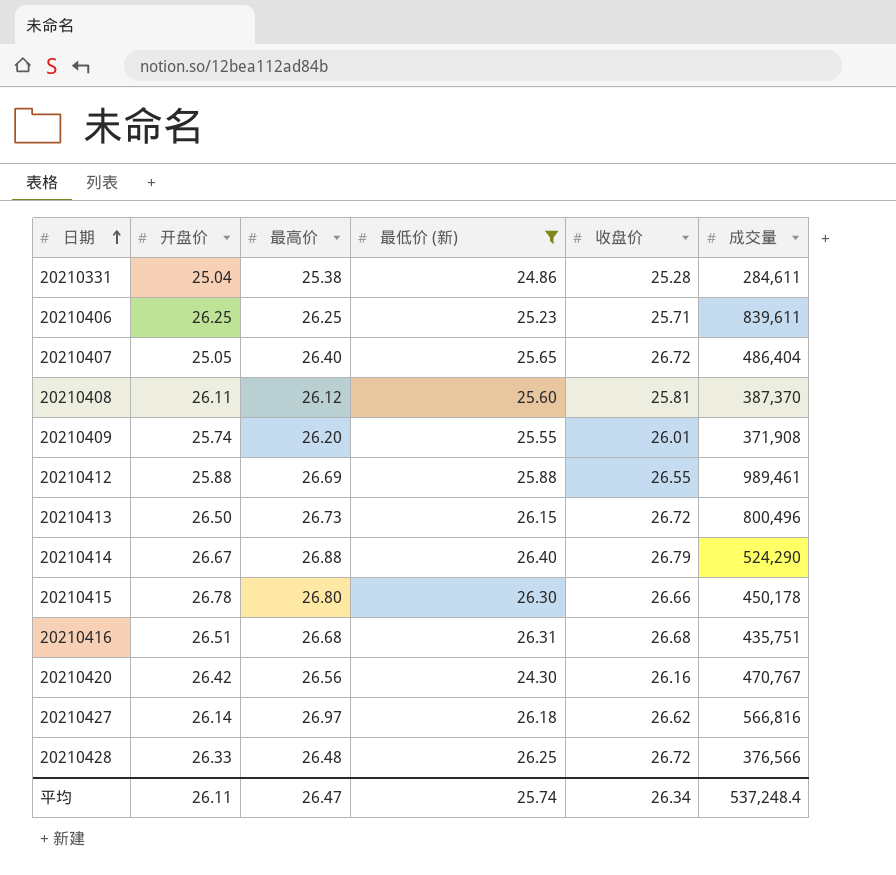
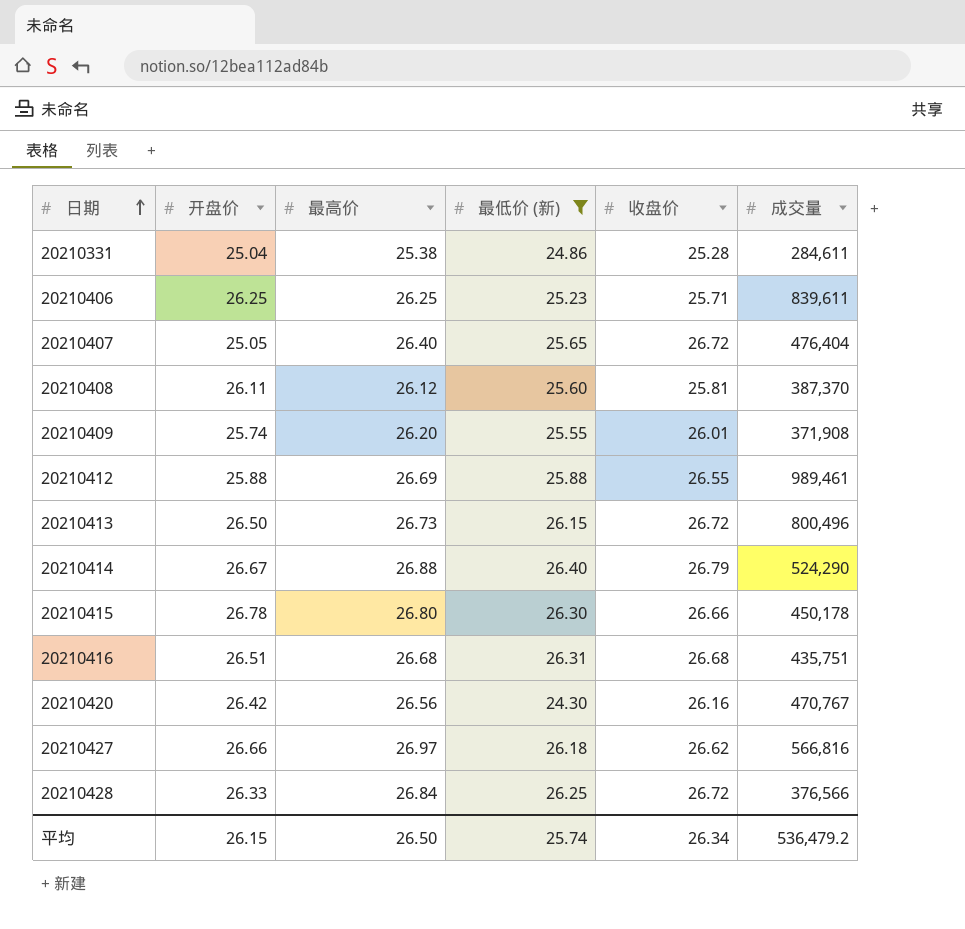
20210407 | 成交量: 486,404 -> 476,404
20210427 | 开盘价: 26.14 -> 26.66
20210428 | 最高价: 26.48 -> 26.84
平均 | 开盘价: 26.11 -> 26.15
平均 | 最高价: 26.47 -> 26.50
平均 | 成交量: 537,248.4 -> 536,479.2

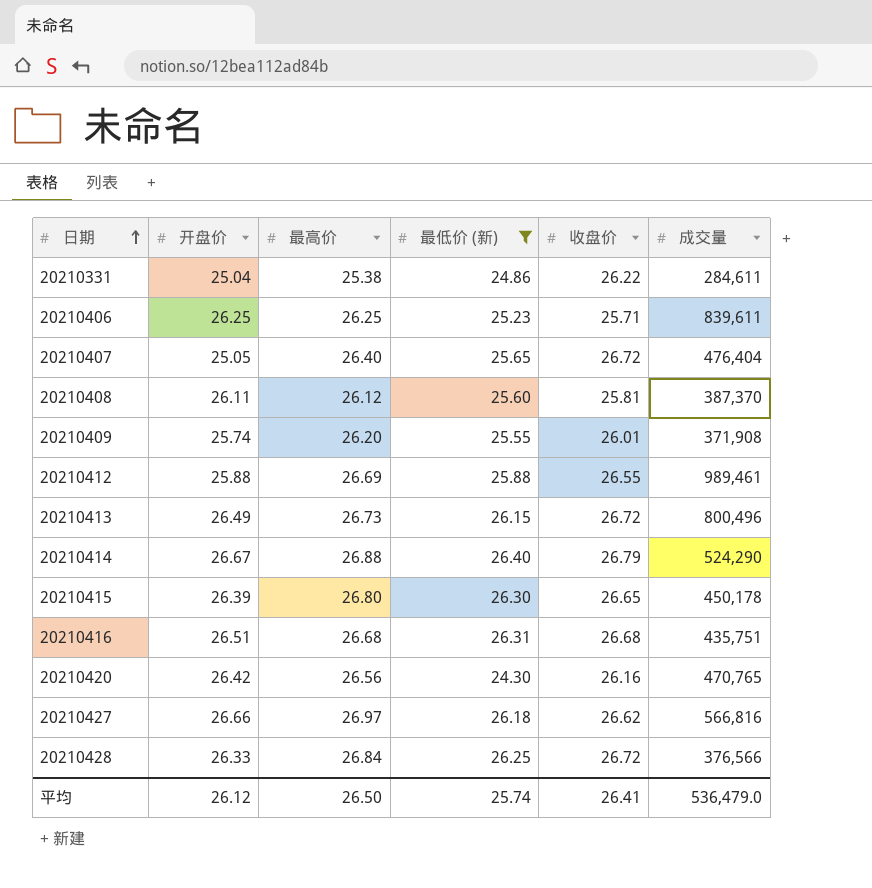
20210331 | 收盘价: 25.28 -> 26.22
20210413 | 开盘价: 26.50 -> 26.49
20210415 | 开盘价: 26.78 -> 26.39
20210415 | 收盘价: 26.66 -> 26.65
20210420 | 成交量: 470,767 -> 470,765
平均 | 开盘价: 26.15 -> 26.12
平均 | 收盘价: 26.34 -> 26.41
平均 | 成交量: 536,479.2 -> 536,479.0

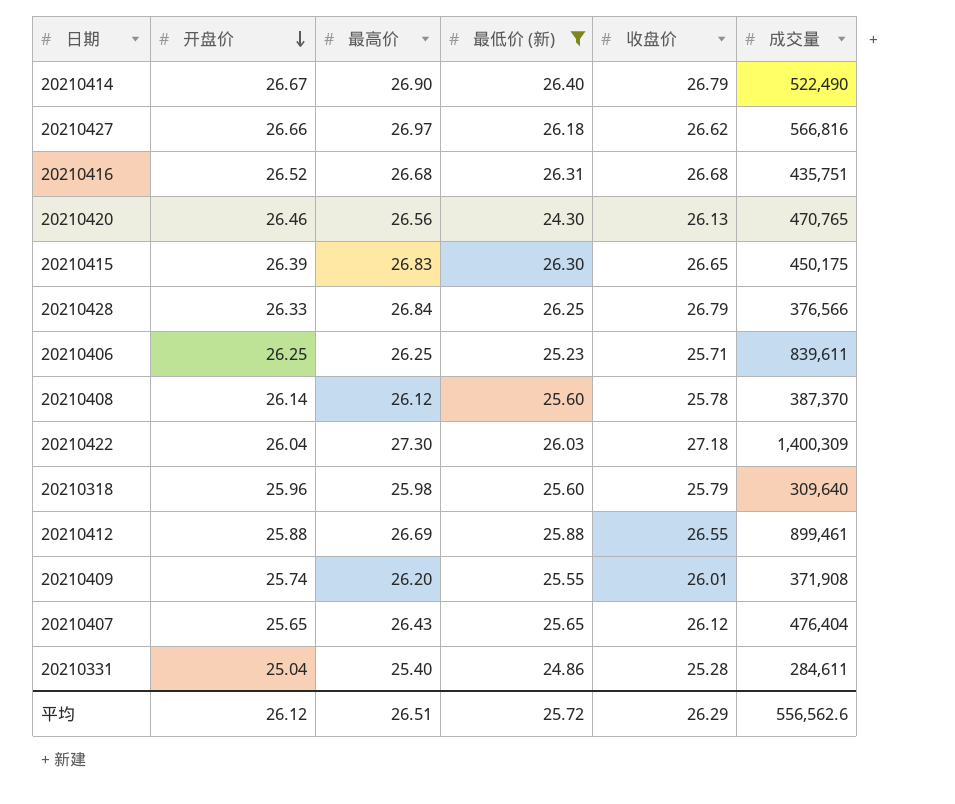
row order: 日期 ascending -> 开盘价 descending
row 20210413: 26.49 | 26.73 | 26.15 | 26.72 | 800,496 -> none
20210414 | 最高价: 26.88 -> 26.90
20210414 | 成交量: 524,290 -> 522,490
20210416 | 开盘价: 26.51 -> 26.52
20210420 | 开盘价: 26.42 -> 26.46
20210420 | 收盘价: 26.16 -> 26.13
20210415 | 最高价: 26.80 -> 26.83
20210415 | 成交量: 450,178 -> 450,175
20210428 | 收盘价: 26.72 -> 26.79
20210408 | 开盘价: 26.11 -> 26.14
20210408 | 收盘价: 25.81 -> 25.78
row 20210422: none -> 26.04 | 27.30 | 26.03 | 27.18 | 1,400,309
row 20210318: none -> 25.96 | 25.98 | 25.60 | 25.79 | 309,640
20210412 | 成交量: 989,461 -> 899,461
20210407 | 开盘价: 25.05 -> 25.65
20210407 | 最高价: 26.40 -> 26.43
20210407 | 收盘价: 26.72 -> 26.12
20210331 | 最高价: 25.38 -> 25.40
20210331 | 收盘价: 26.22 -> 25.28
平均 | 最高价: 26.50 -> 26.51
平均 | 最低价 (新): 25.74 -> 25.72
平均 | 收盘价: 26.41 -> 26.29
平均 | 成交量: 536,479.0 -> 556,562.6

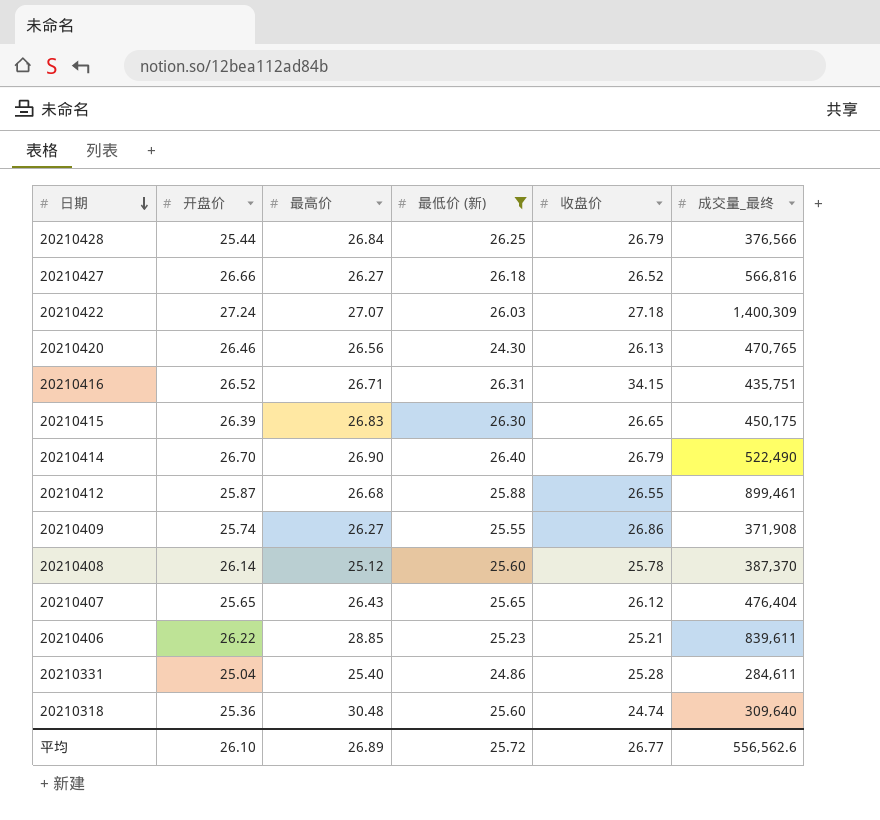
row order: 开盘价 descending -> 日期 descending
column name: 成交量 -> 成交量_最终
20210428 | 开盘价: 26.33 -> 25.44
20210427 | 最高价: 26.97 -> 26.27
20210427 | 收盘价: 26.62 -> 26.52
20210422 | 开盘价: 26.04 -> 27.24
20210422 | 最高价: 27.30 -> 27.07
20210416 | 最高价: 26.68 -> 26.71
20210416 | 收盘价: 26.68 -> 34.15
20210414 | 开盘价: 26.67 -> 26.70
20210412 | 开盘价: 25.88 -> 25.87
20210412 | 最高价: 26.69 -> 26.68
20210409 | 最高价: 26.20 -> 26.27
20210409 | 收盘价: 26.01 -> 26.86
20210408 | 最高价: 26.12 -> 25.12
20210406 | 开盘价: 26.25 -> 26.22
20210406 | 最高价: 26.25 -> 28.85
20210406 | 收盘价: 25.71 -> 25.21
20210318 | 开盘价: 25.96 -> 25.36
20210318 | 最高价: 25.98 -> 30.48
20210318 | 收盘价: 25.79 -> 24.74
平均 | 开盘价: 26.12 -> 26.10
平均 | 最高价: 26.51 -> 26.89
平均 | 收盘价: 26.29 -> 26.77

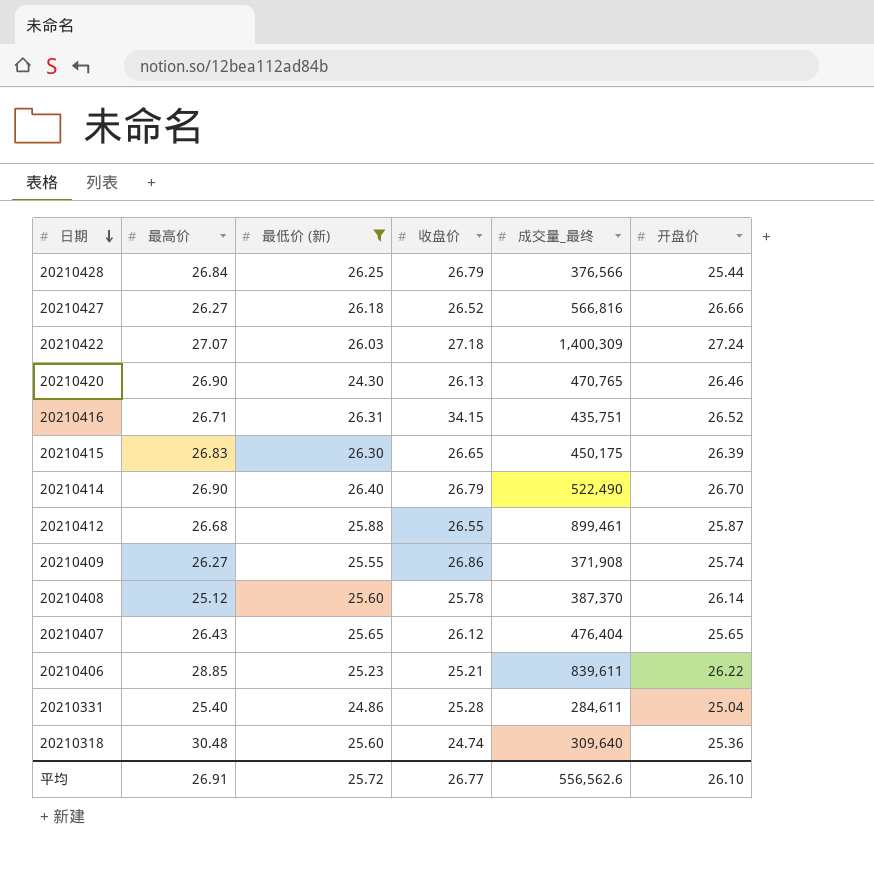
column 开盘价 | position: 2 -> 6
20210420 | 最高价: 26.56 -> 26.90
平均 | 最高价: 26.89 -> 26.91

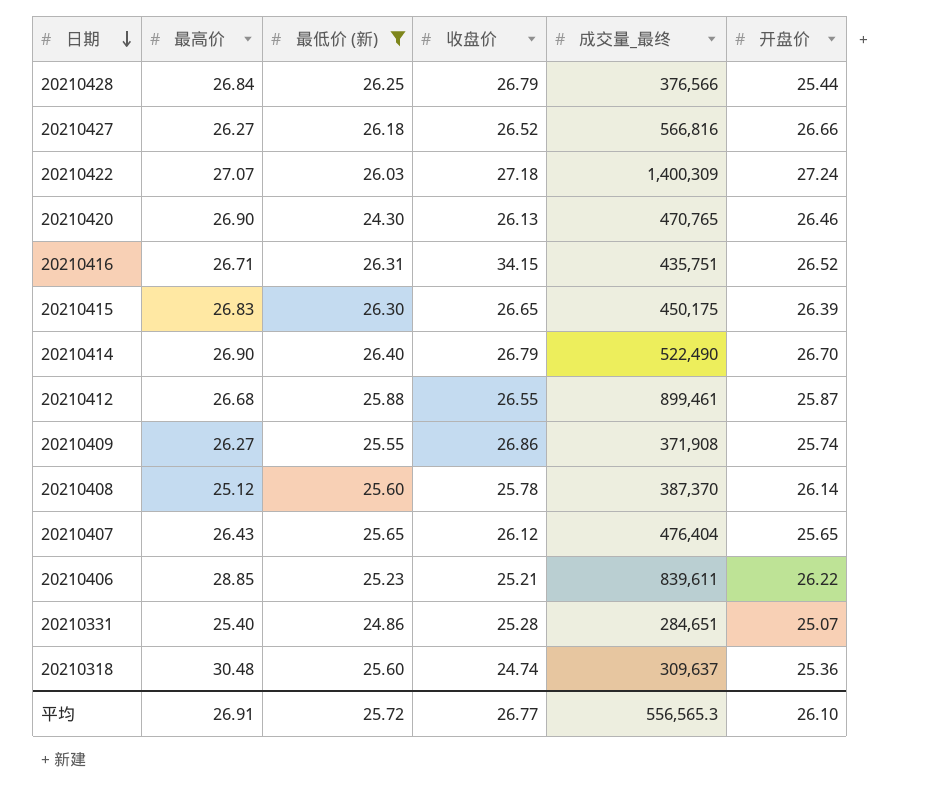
20210331 | 成交量_最终: 284,611 -> 284,651
20210331 | 开盘价: 25.04 -> 25.07
20210318 | 成交量_最终: 309,640 -> 309,637
平均 | 成交量_最终: 556,562.6 -> 556,565.3

